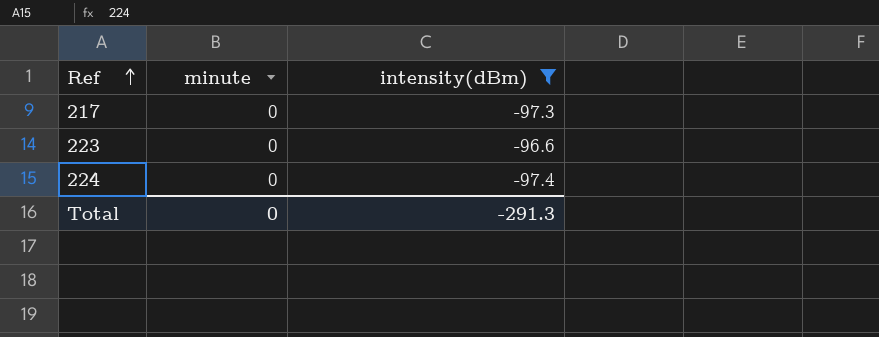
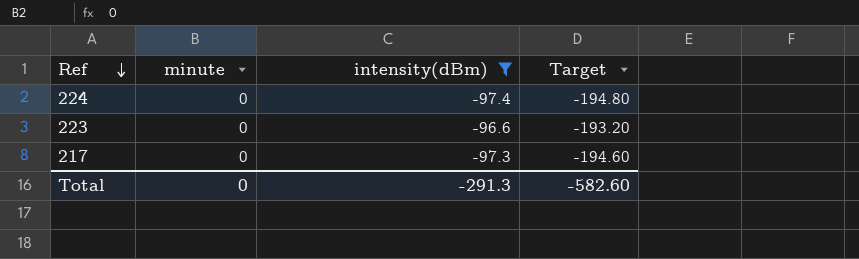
row order: Ref ascending -> Ref descending
column Target | formula: none -> [intensity(dBm)] * 2

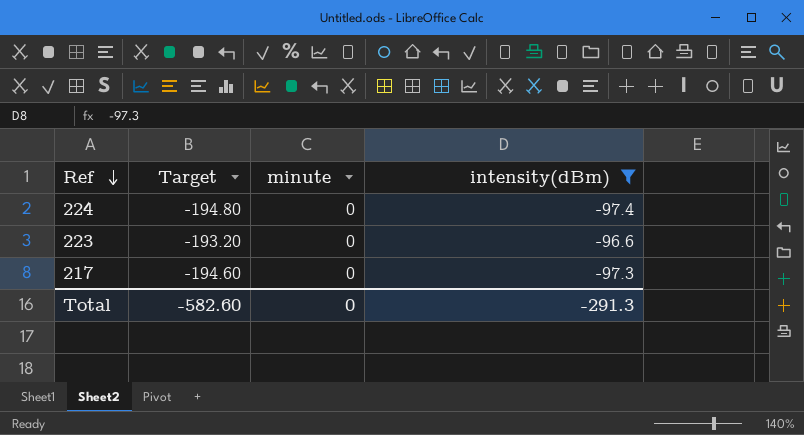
column Target | position: 4 -> 2

